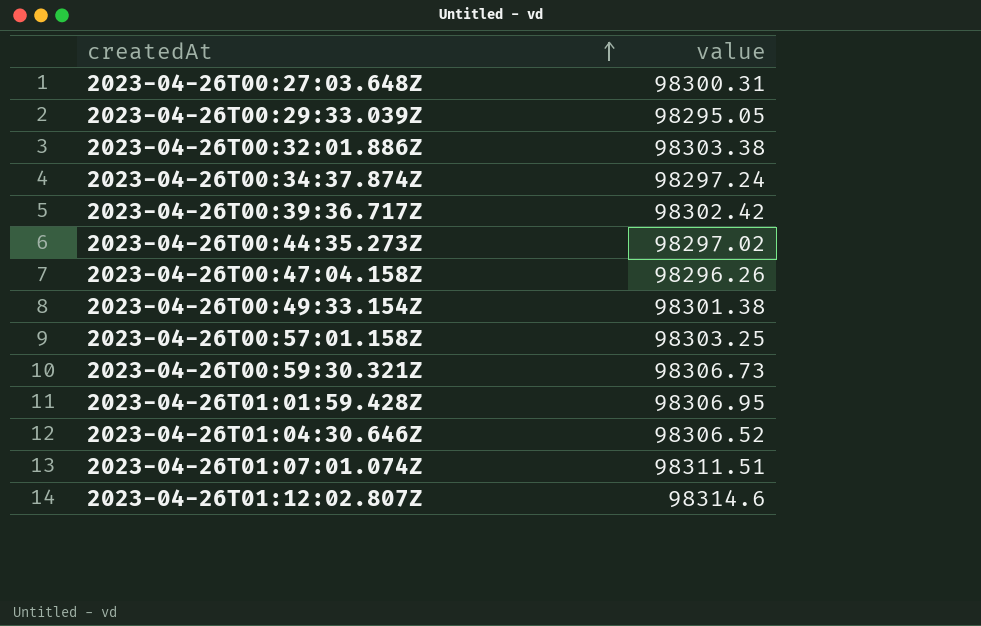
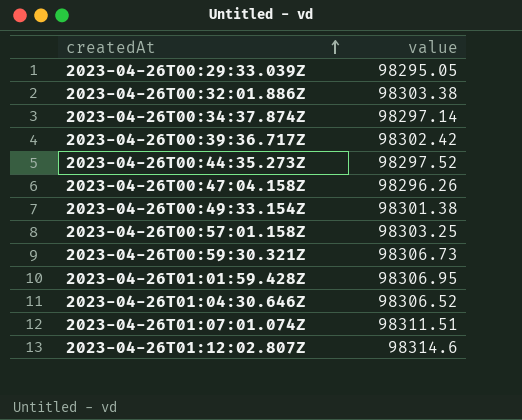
row 2023-04-26T00:27:03.648Z: 98300.31 -> none
2023-04-26T00:34:37.874Z | value: 98297.24 -> 98297.14
2023-04-26T00:44:35.273Z | value: 98297.02 -> 98297.52

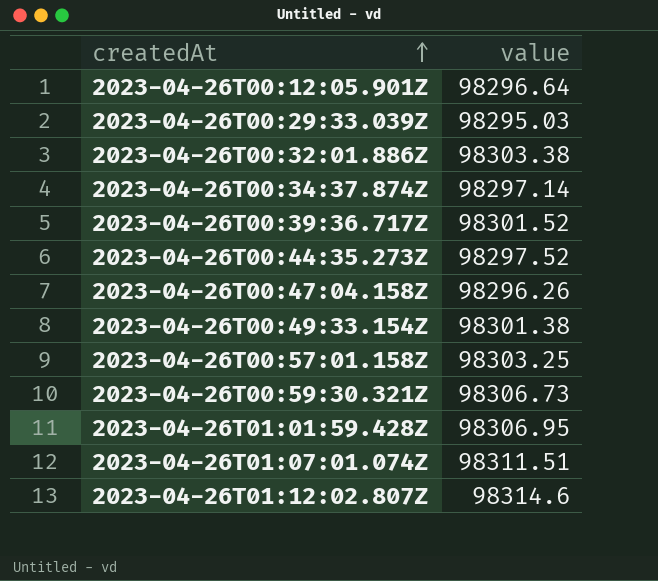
row 2023-04-26T01:04:30.646Z: 98306.52 -> none
row 2023-04-26T00:12:05.901Z: none -> 98296.64
2023-04-26T00:29:33.039Z | value: 98295.05 -> 98295.03
2023-04-26T00:39:36.717Z | value: 98302.42 -> 98301.52

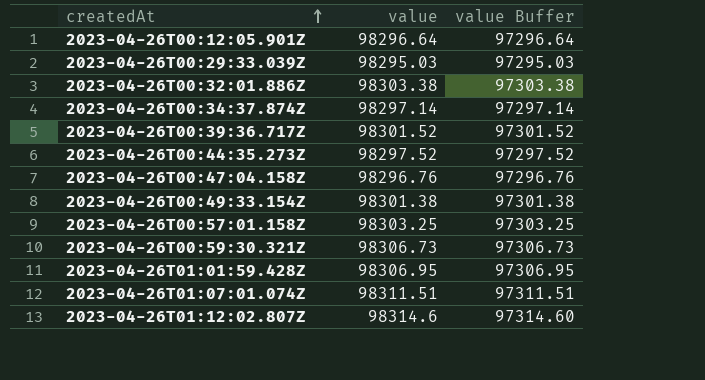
column value Buffer | formula: none -> [value] - 1000
2023-04-26T00:47:04.158Z | value: 98296.26 -> 98296.76

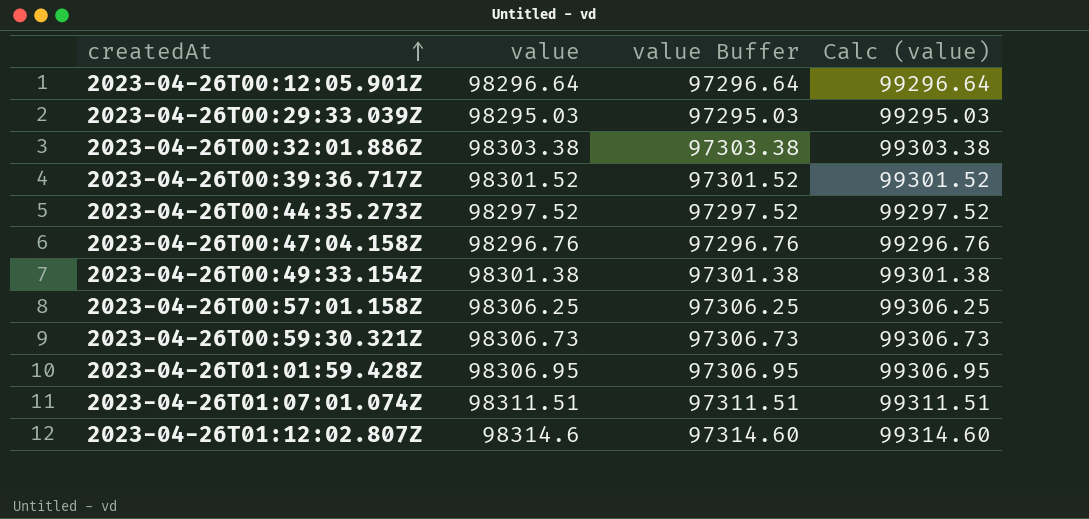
column Calc (value) | formula: none -> [value] + 1000
row 2023-04-26T00:34:37.874Z: 98297.14 | 97297.14 -> none
2023-04-26T00:57:01.158Z | value: 98303.25 -> 98306.25
2023-04-26T00:57:01.158Z | value Buffer: 97303.25 -> 97306.25

